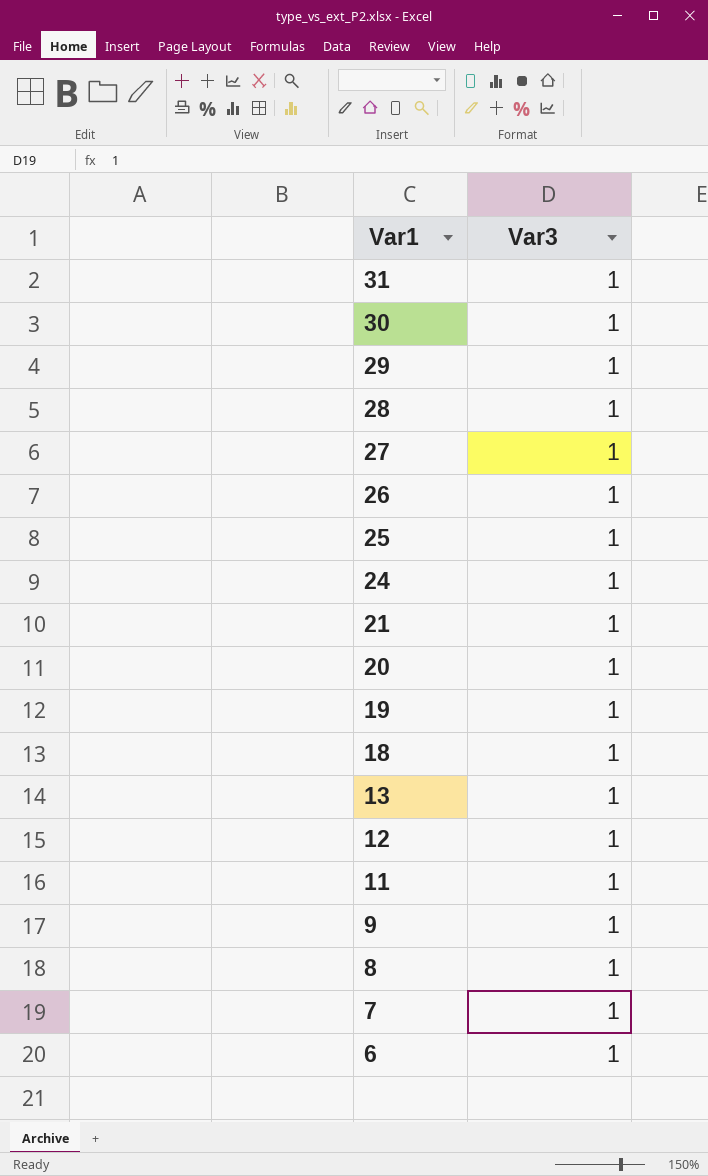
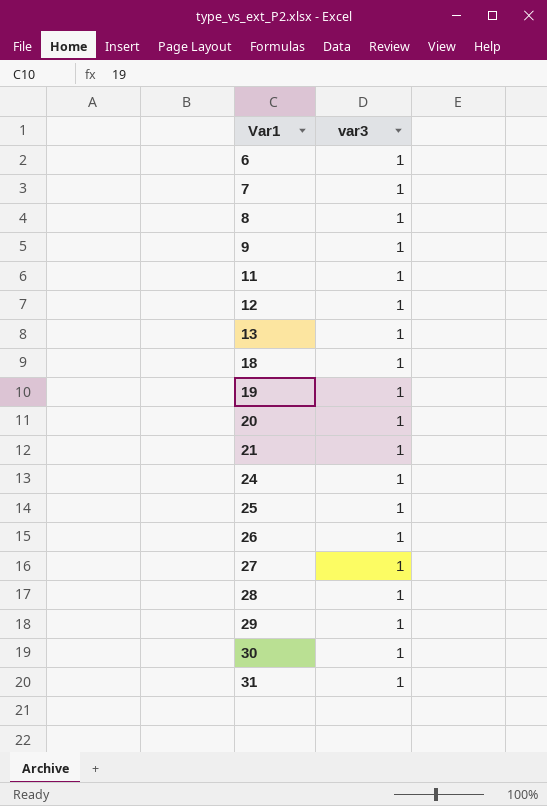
row order: Var1 descending -> Var1 ascending
column name: Var3 -> var3

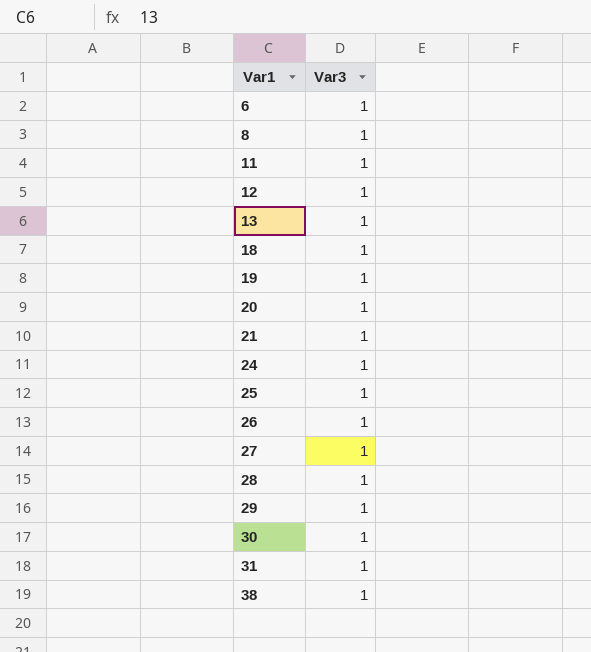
column name: var3 -> Var3
row 7: 1 -> none
row 9: 1 -> none
row 38: none -> 1

